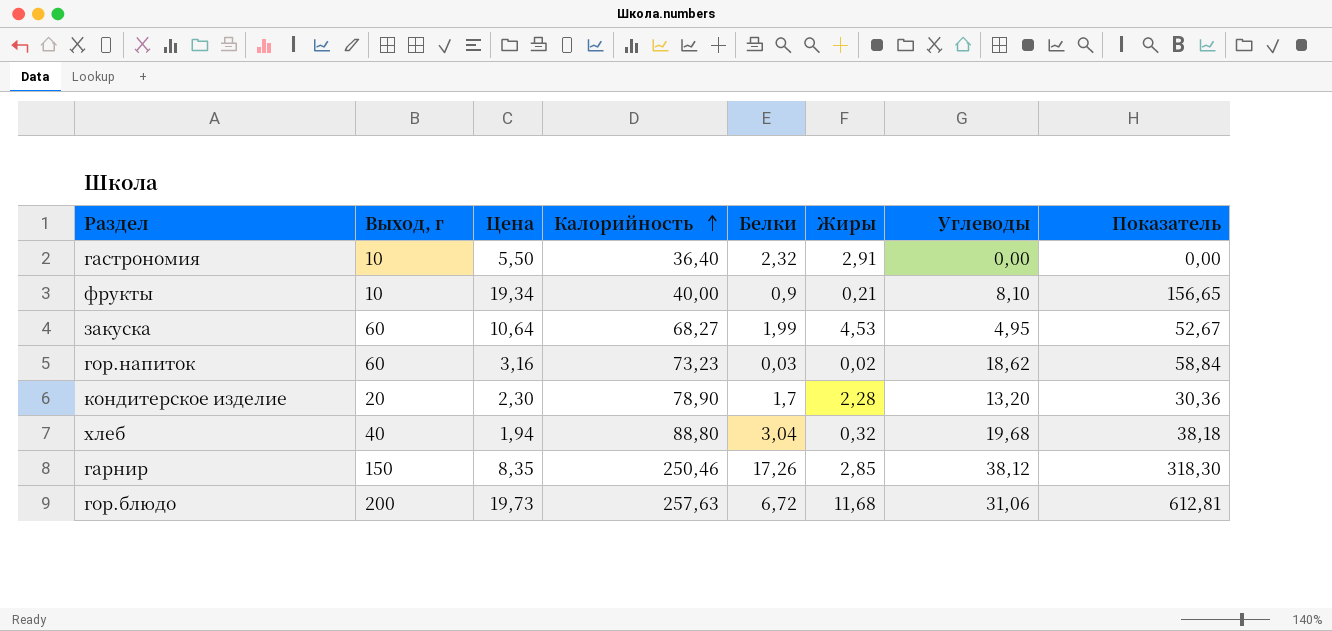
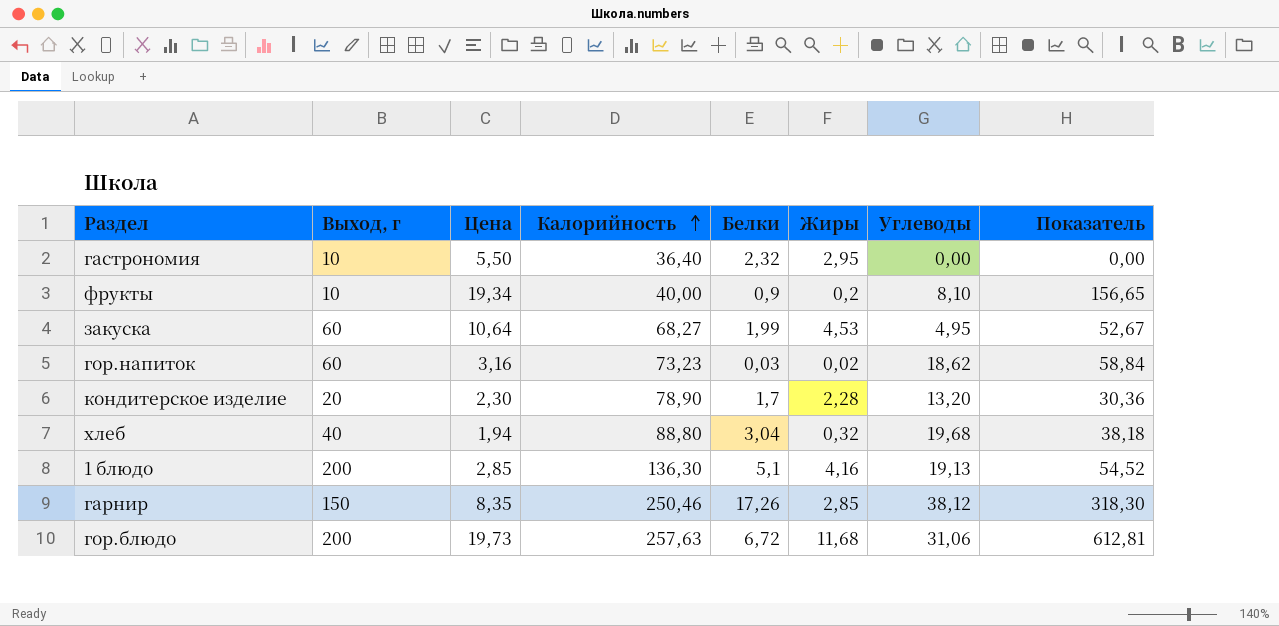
гастрономия | Жиры: 2,91 -> 2,95
фрукты | Жиры: 0,21 -> 0,2
row 1 блюдо: none -> 200 | 2,85 | 136,30 | 5,1 | 4,16 | 19,13 | 54,52

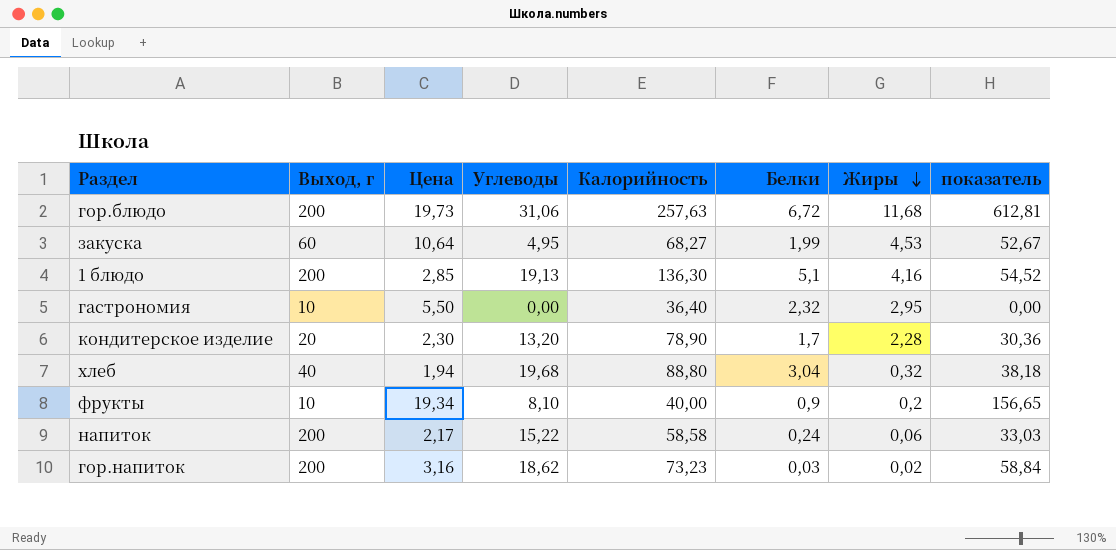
row order: Калорийность ascending -> Жиры descending
column Углеводы | position: 7 -> 4
column name: Показатель -> показатель
row гарнир: 150 | 8,35 | 250,46 | 17,26 | 2,85 | 38,12 | 318,30 -> none
row напиток: none -> 200 | 2,17 | 15,22 | 58,58 | 0,24 | 0,06 | 33,03
гор.напиток | Выход, г: 60 -> 200

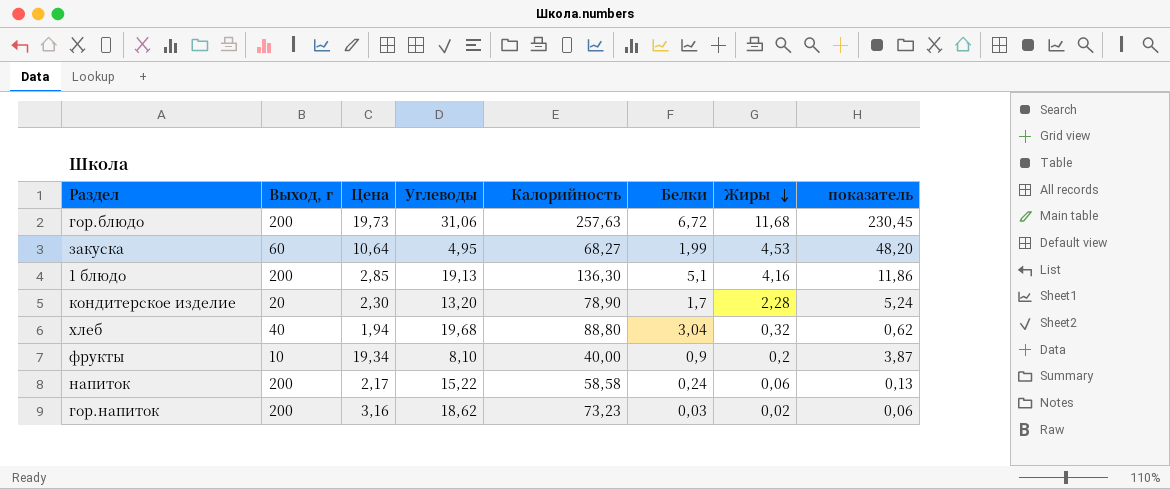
column показатель | formula: [Цена] * [Углеводы] -> [Цена] * [Жиры]
row гастрономия: 10 | 5,50 | 0,00 | 36,40 | 2,32 | 2,95 | 0,00 -> none

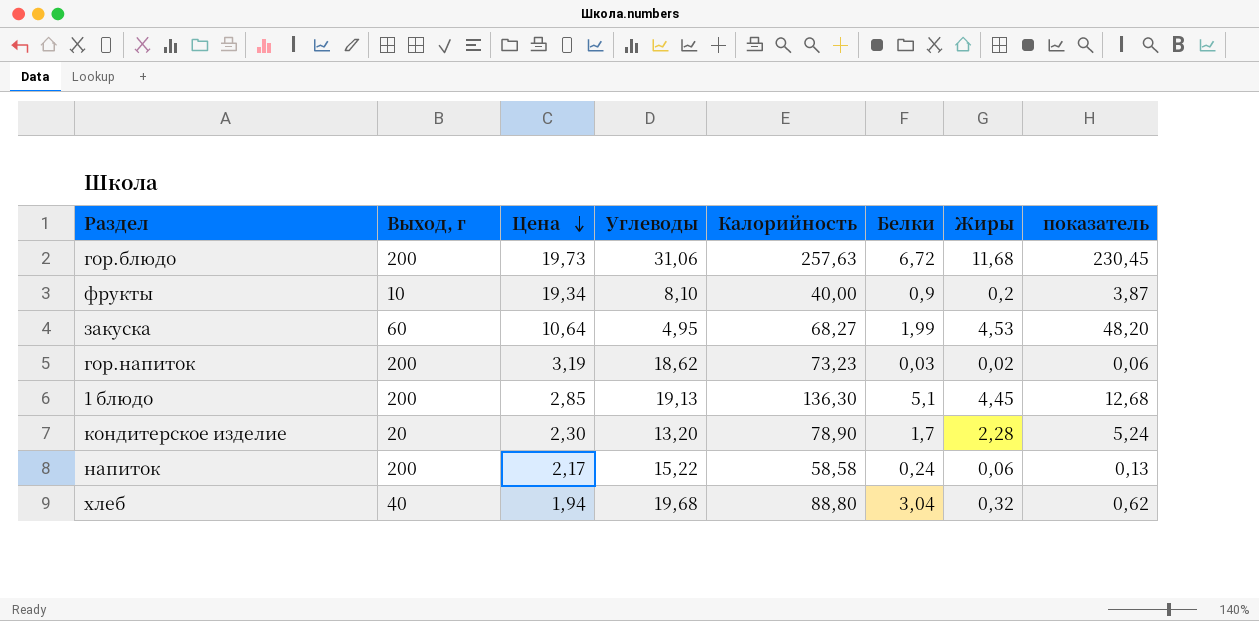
row order: Жиры descending -> Цена descending
гор.напиток | Цена: 3,16 -> 3,19
1 блюдо | Жиры: 4,16 -> 4,45
1 блюдо | показатель: 11,86 -> 12,68

